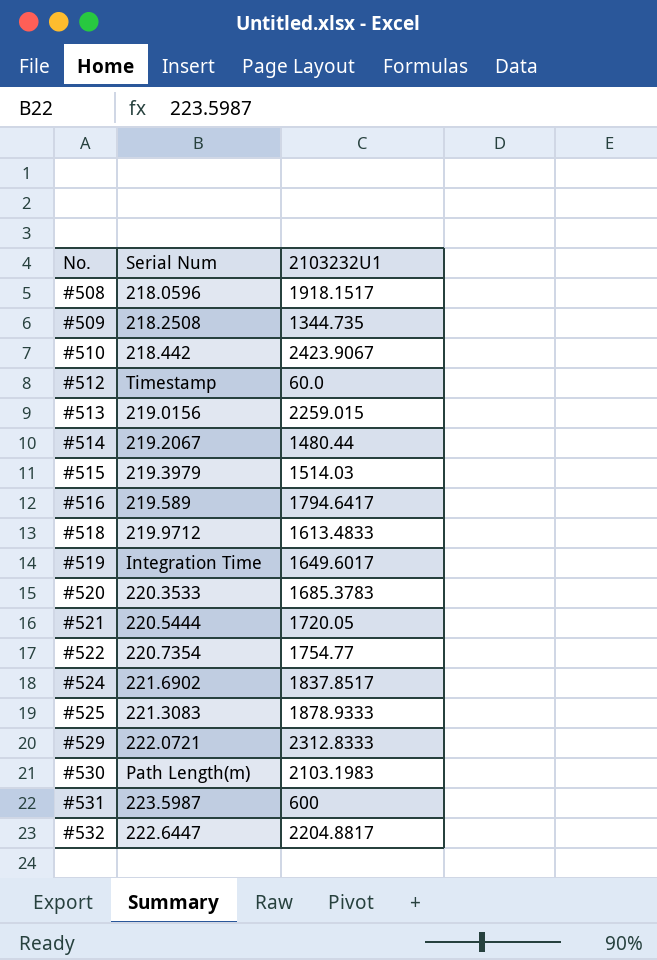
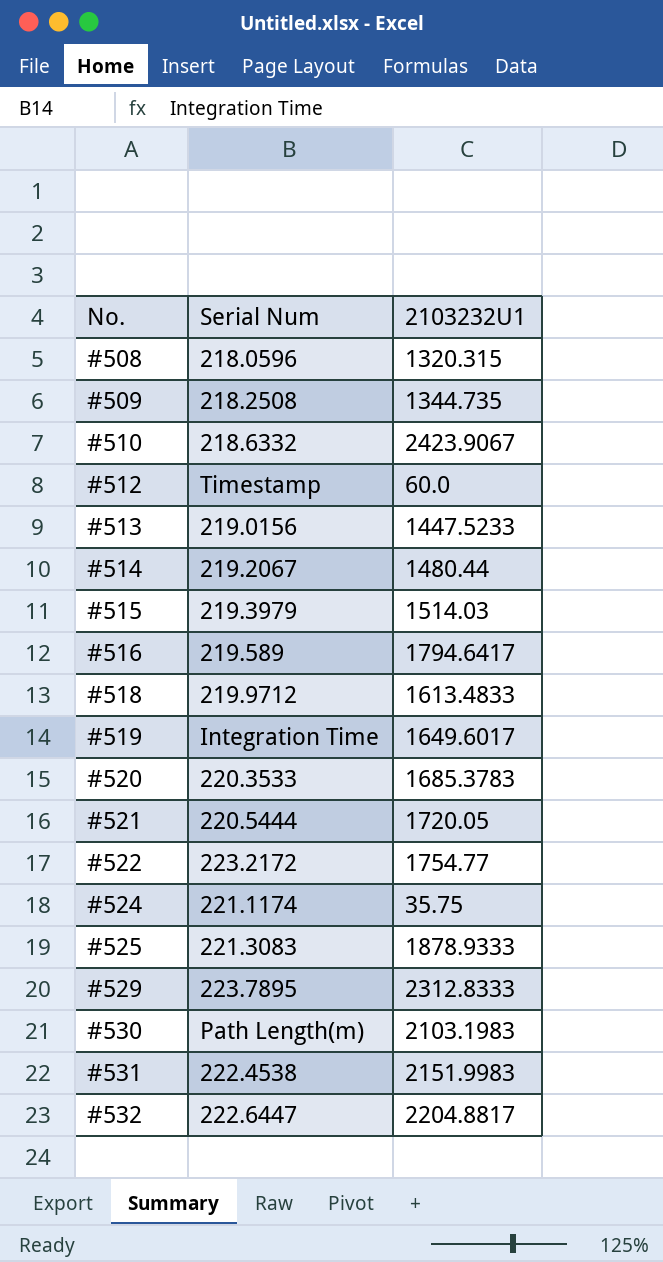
#508 | 2103232U1: 1918.1517 -> 1320.315
#510 | Serial Num: 218.442 -> 218.6332
#513 | 2103232U1: 2259.015 -> 1447.5233
#522 | Serial Num: 220.7354 -> 223.2172
#524 | Serial Num: 221.6902 -> 221.1174
#524 | 2103232U1: 1837.8517 -> 35.75
#529 | Serial Num: 222.0721 -> 223.7895
#531 | Serial Num: 223.5987 -> 222.4538
#531 | 2103232U1: 600 -> 2151.9983

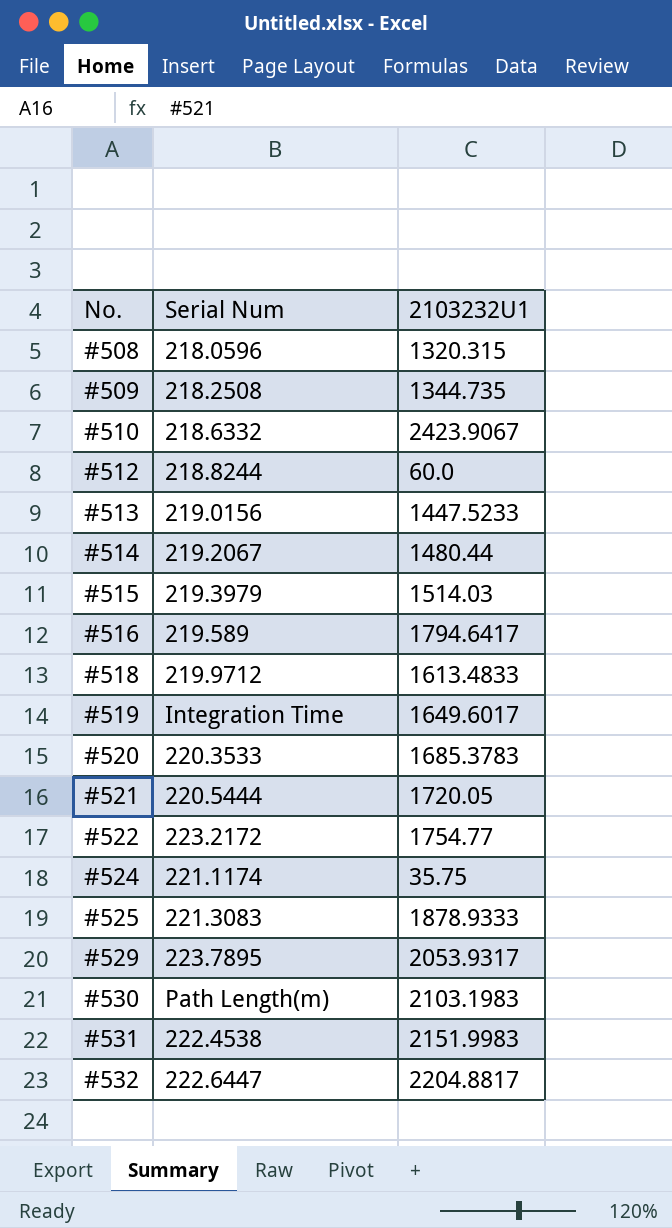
#512 | Serial Num: Timestamp -> 218.8244
#529 | 2103232U1: 2312.8333 -> 2053.9317

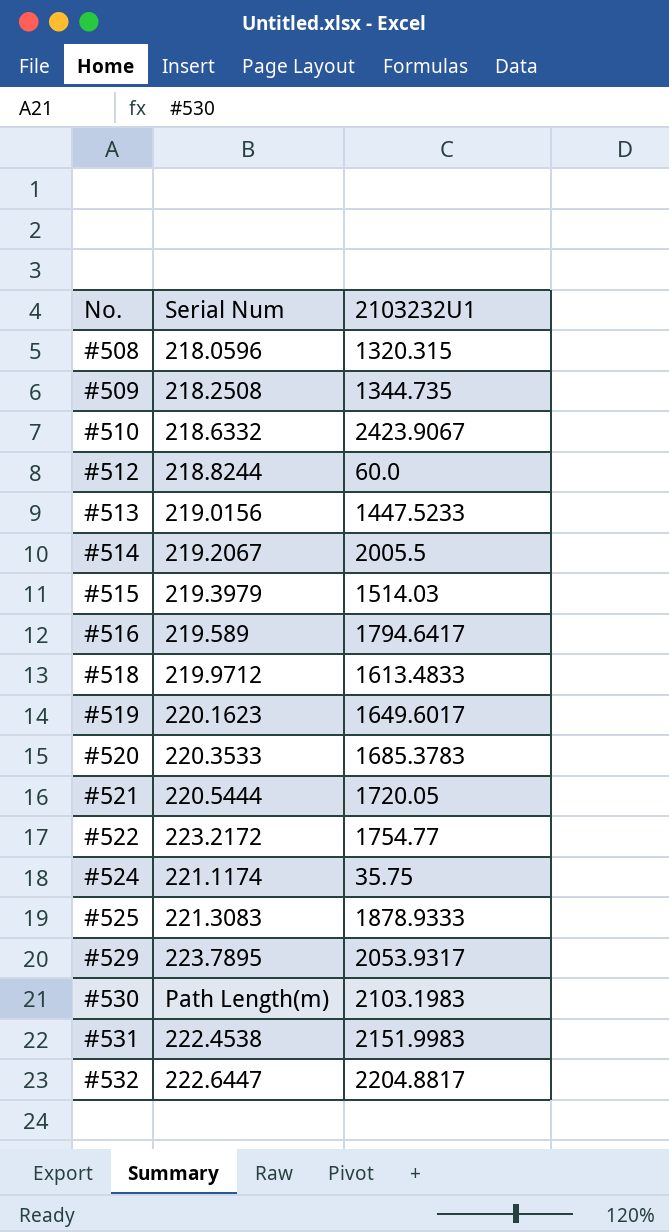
#514 | 2103232U1: 1480.44 -> 2005.5
#519 | Serial Num: Integration Time -> 220.1623

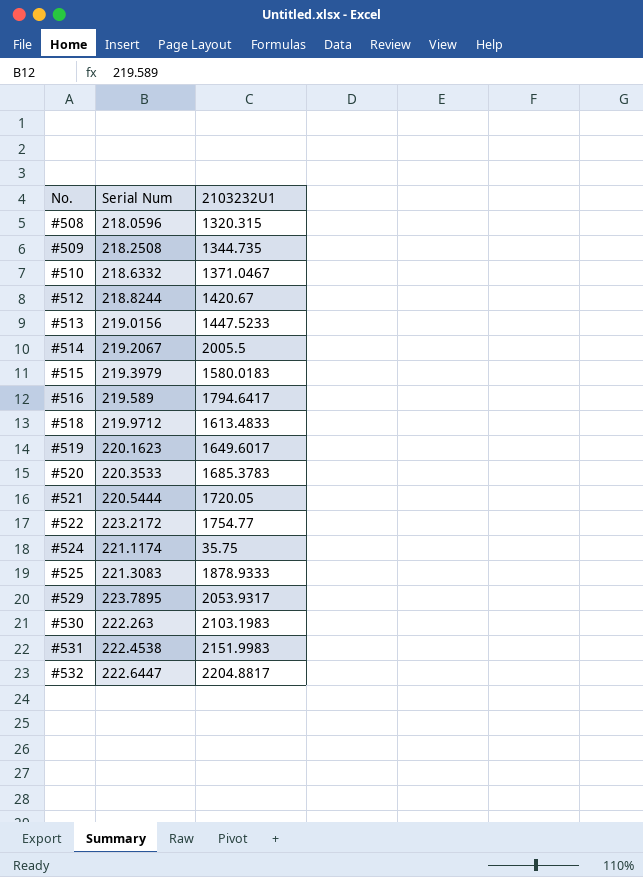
#510 | 2103232U1: 2423.9067 -> 1371.0467
#512 | 2103232U1: 60.0 -> 1420.67
#515 | 2103232U1: 1514.03 -> 1580.0183
#530 | Serial Num: Path Length(m) -> 222.263

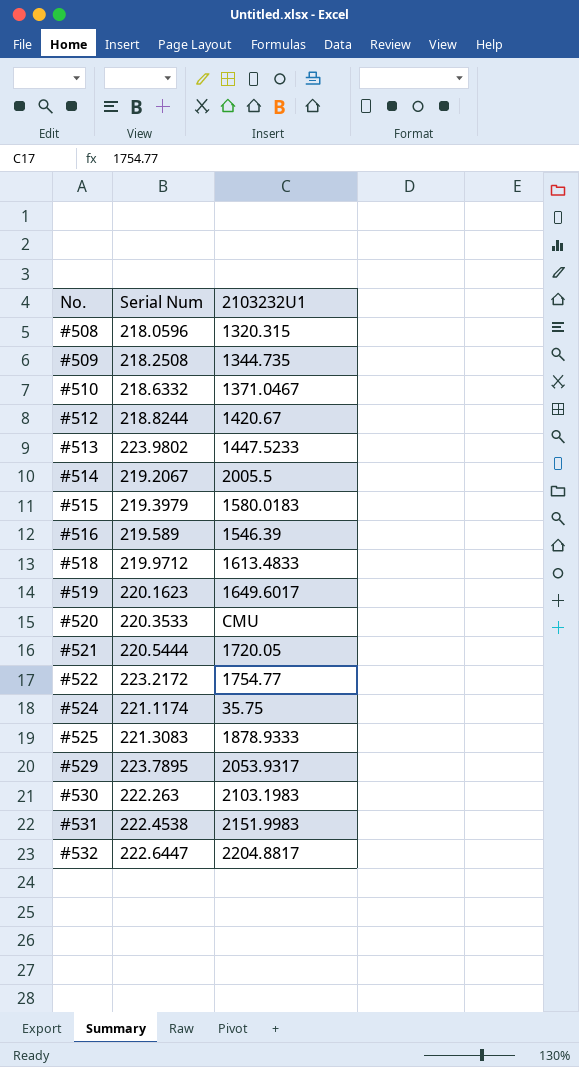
#513 | Serial Num: 219.0156 -> 223.9802
#516 | 2103232U1: 1794.6417 -> 1546.39
#520 | 2103232U1: 1685.3783 -> CMU

